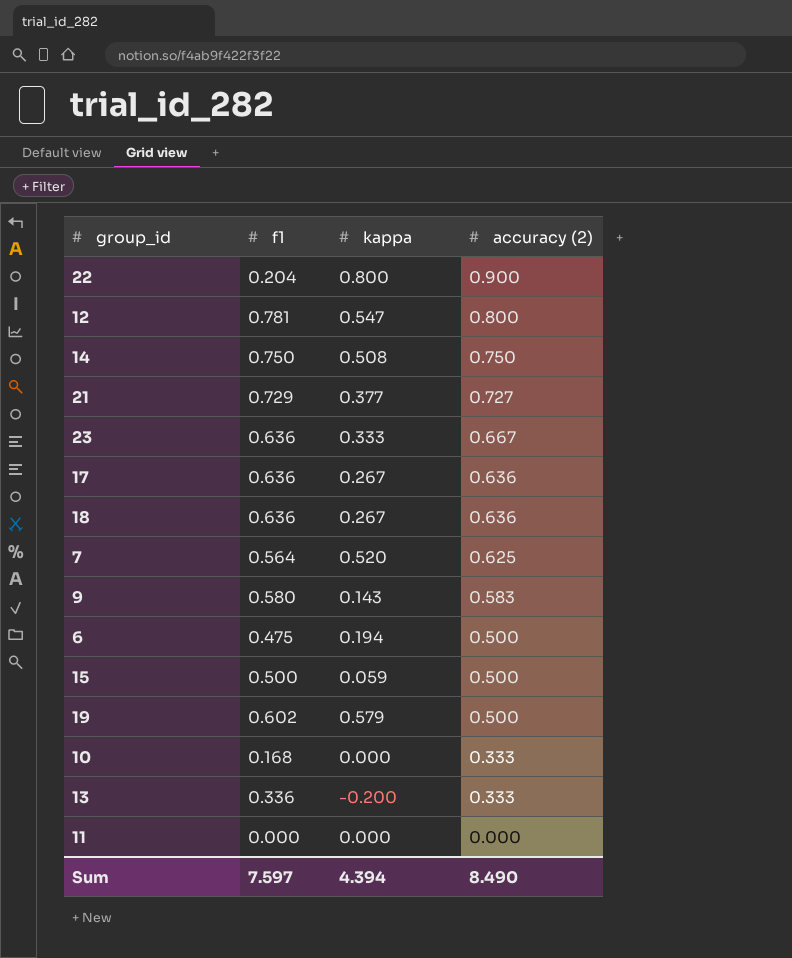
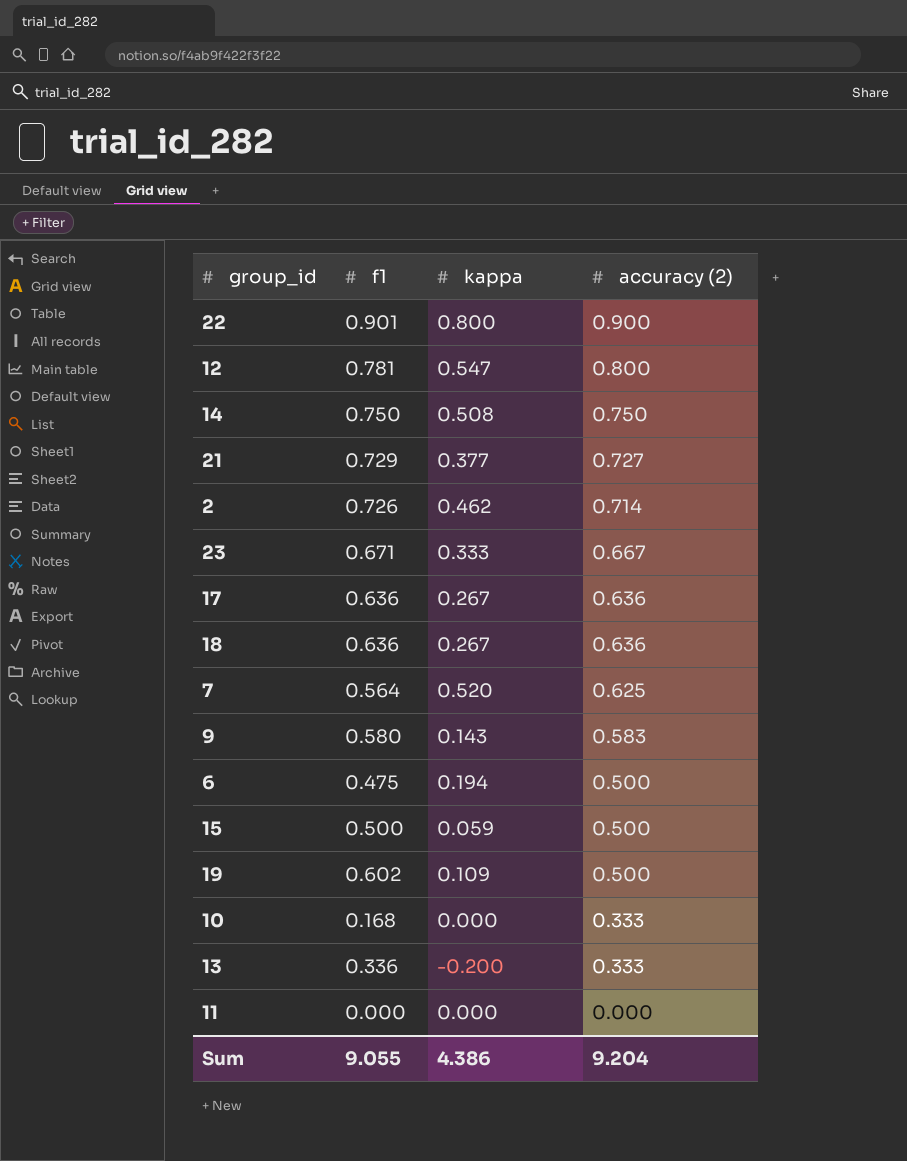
22 | f1: 0.204 -> 0.901
row 2: none -> 0.726 | 0.462 | 0.714
23 | f1: 0.636 -> 0.671
19 | kappa: 0.579 -> 0.109
Sum | f1: 7.597 -> 9.055
Sum | kappa: 4.394 -> 4.386
Sum | accuracy (2): 8.490 -> 9.204

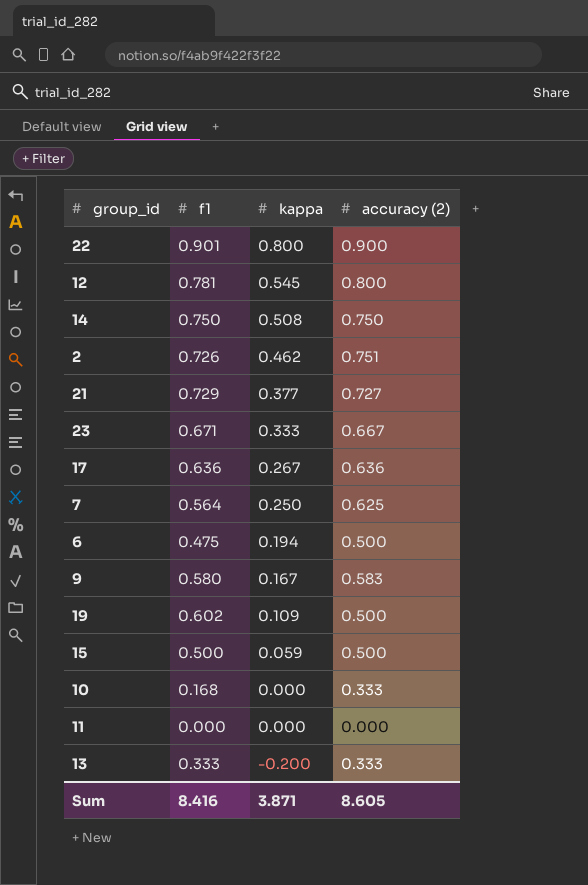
row order: accuracy (2) descending -> kappa descending
row 18: 0.636 | 0.267 | 0.636 -> none
12 | kappa: 0.547 -> 0.545
2 | accuracy (2): 0.714 -> 0.751
7 | kappa: 0.520 -> 0.250
9 | kappa: 0.143 -> 0.167
13 | f1: 0.336 -> 0.333
Sum | f1: 9.055 -> 8.416
Sum | kappa: 4.386 -> 3.871
Sum | accuracy (2): 9.204 -> 8.605

